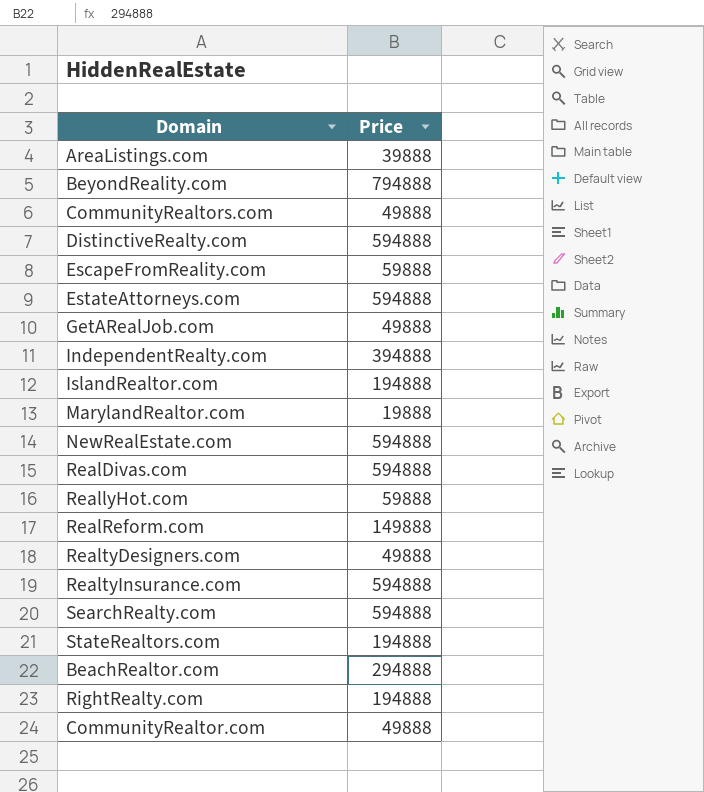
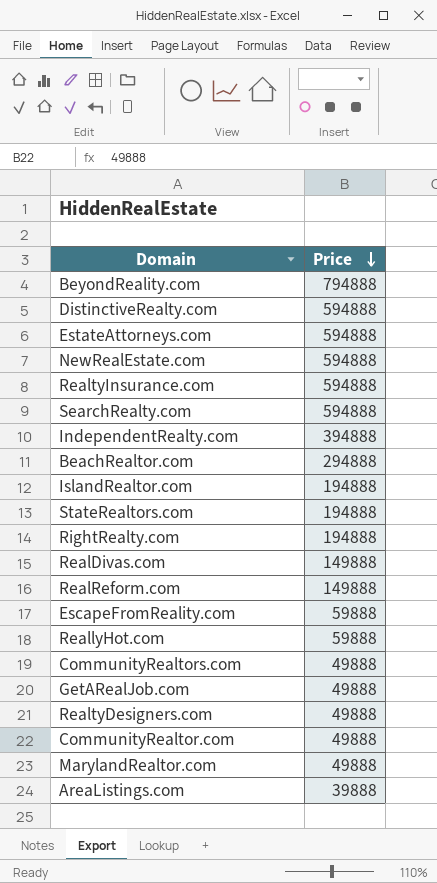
row order: none -> Price descending
RealDivas.com | Price: 594888 -> 149888
MarylandRealtor.com | Price: 19888 -> 49888

